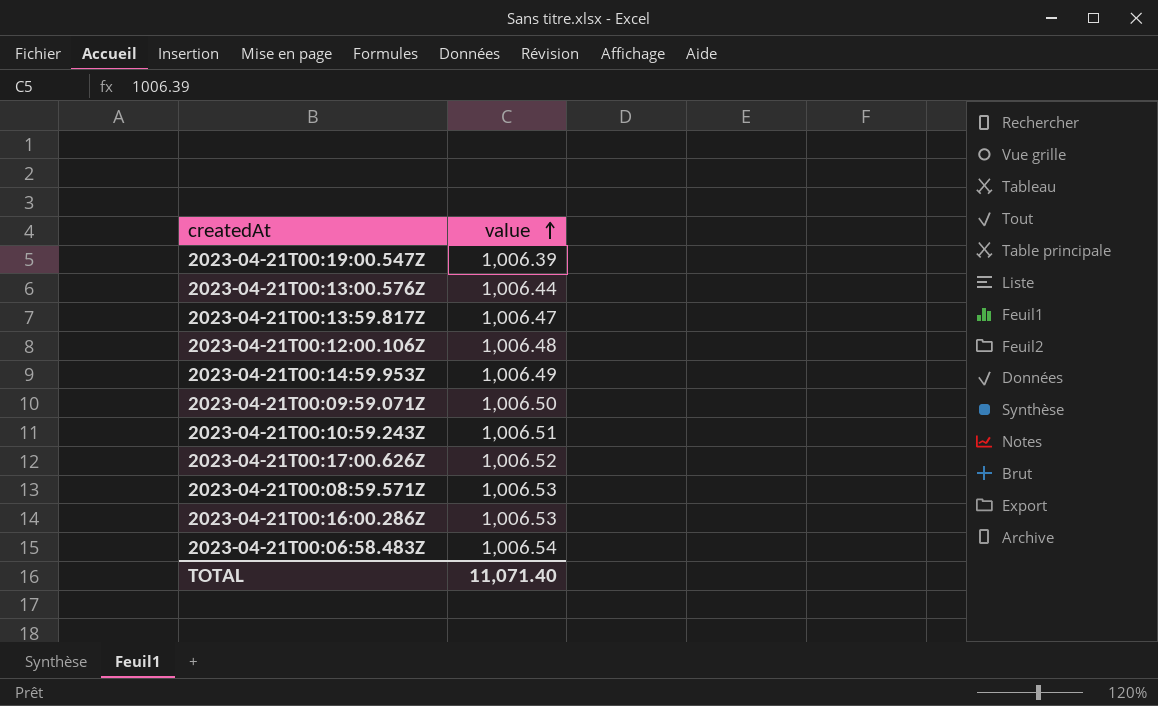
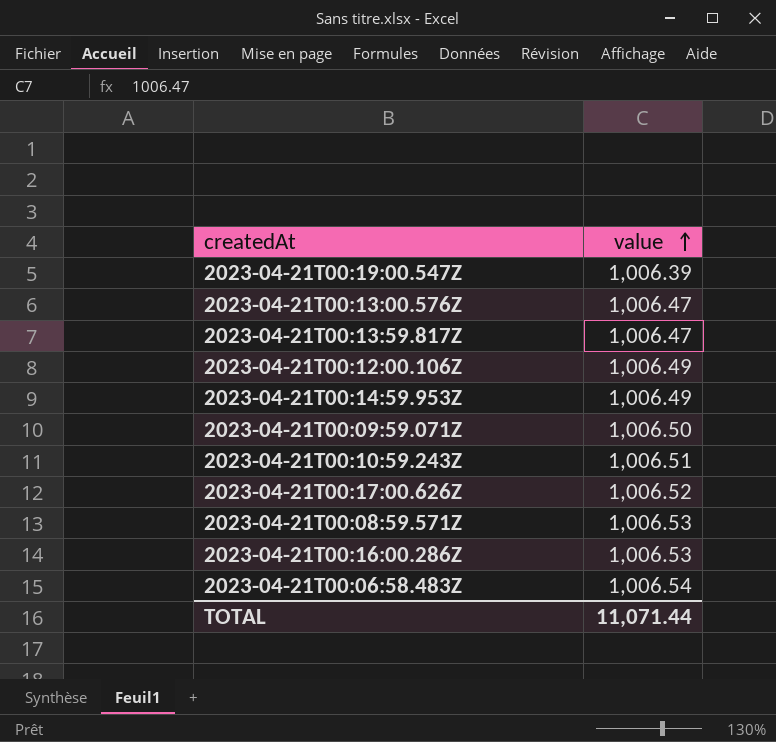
2023-04-21T00:13:00.576Z | value: 1,006.44 -> 1,006.47
2023-04-21T00:12:00.106Z | value: 1,006.48 -> 1,006.49
TOTAL | value: 11,071.40 -> 11,071.44

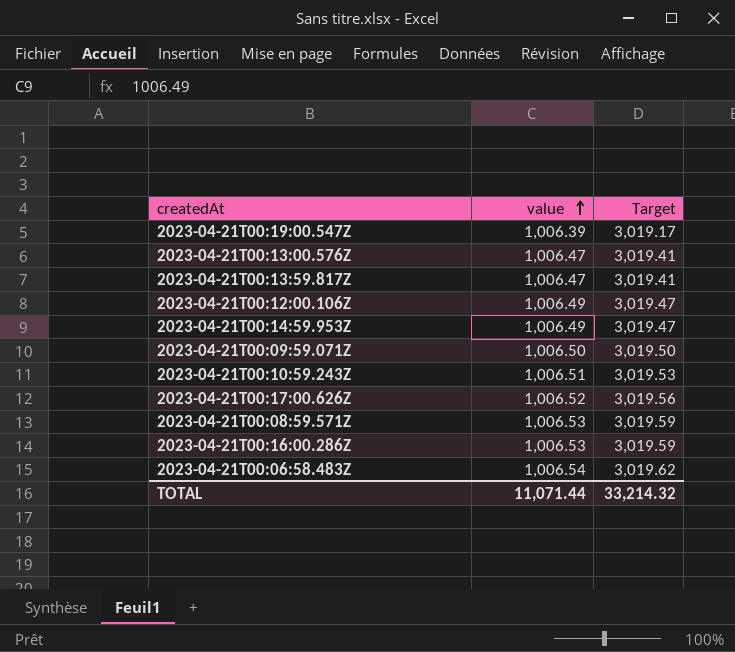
column Target | formula: none -> [value] * 3

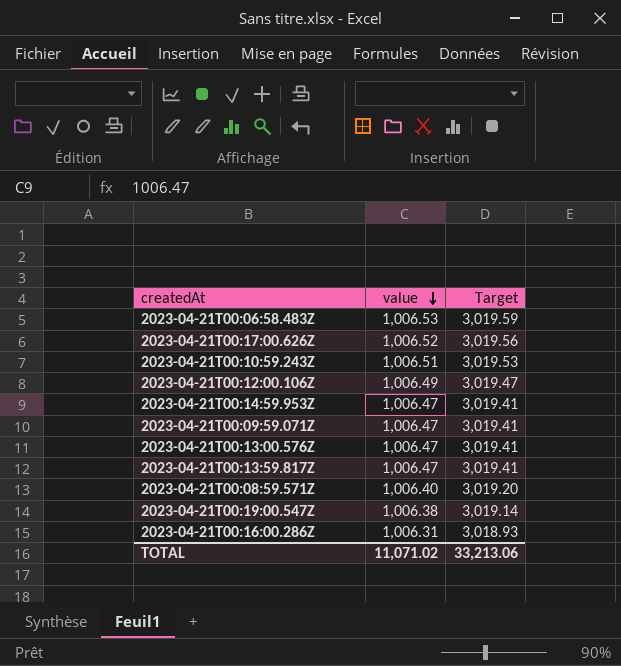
row order: value ascending -> value descending
2023-04-21T00:06:58.483Z | value: 1,006.54 -> 1,006.53
2023-04-21T00:06:58.483Z | Target: 3,019.62 -> 3,019.59
2023-04-21T00:14:59.953Z | value: 1,006.49 -> 1,006.47
2023-04-21T00:14:59.953Z | Target: 3,019.47 -> 3,019.41
2023-04-21T00:09:59.071Z | value: 1,006.50 -> 1,006.47
2023-04-21T00:09:59.071Z | Target: 3,019.50 -> 3,019.41
2023-04-21T00:08:59.571Z | value: 1,006.53 -> 1,006.40
2023-04-21T00:08:59.571Z | Target: 3,019.59 -> 3,019.20
2023-04-21T00:19:00.547Z | value: 1,006.39 -> 1,006.38
2023-04-21T00:19:00.547Z | Target: 3,019.17 -> 3,019.14
2023-04-21T00:16:00.286Z | value: 1,006.53 -> 1,006.31
2023-04-21T00:16:00.286Z | Target: 3,019.59 -> 3,018.93
TOTAL | value: 11,071.44 -> 11,071.02
TOTAL | Target: 33,214.32 -> 33,213.06

